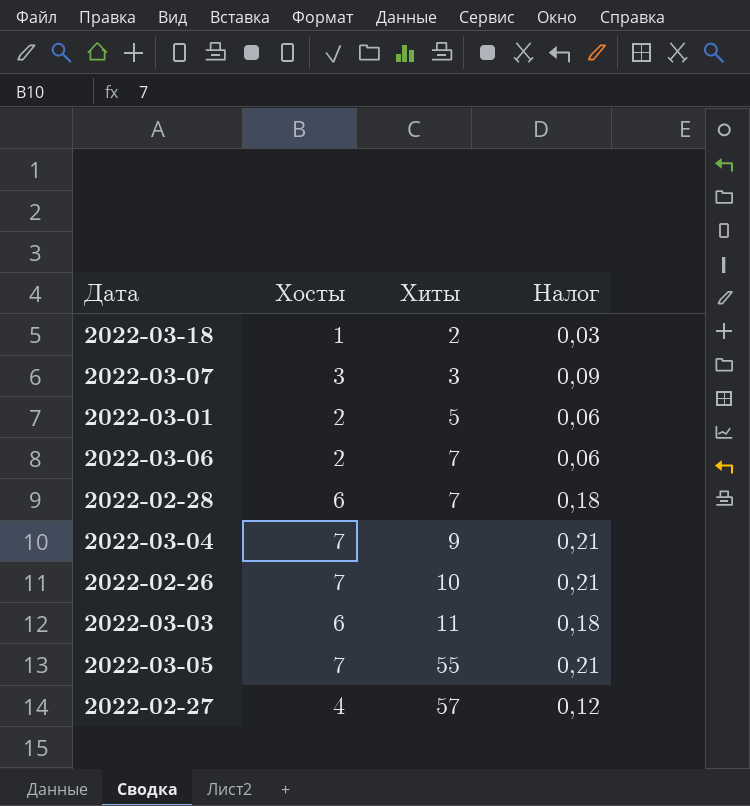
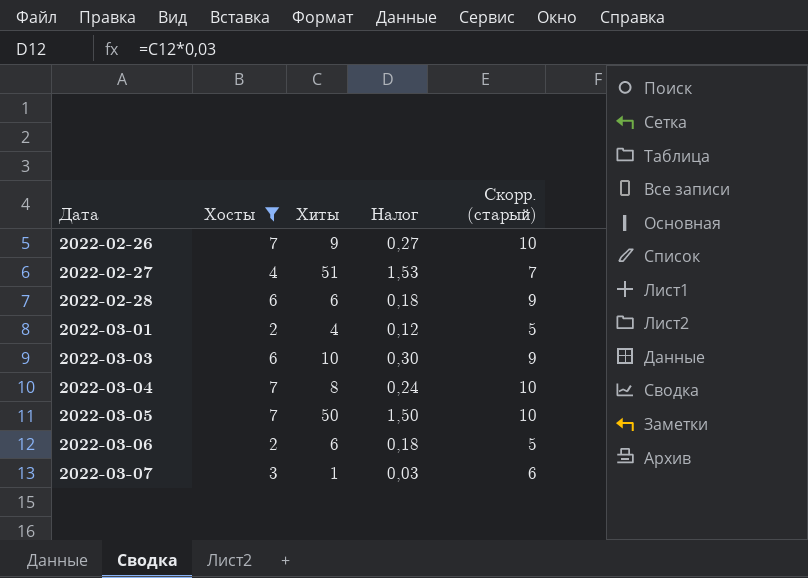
filter: none -> Хосты != 1
row order: Хиты ascending -> Дата ascending
column Налог | formula: [Хосты] * 0,03 -> [Хиты] * 0,03
column Скорр. (старый) | formula: none -> [Хосты] + 3
2022-02-26 | Хиты: 10 -> 9
2022-02-27 | Хиты: 57 -> 51
2022-02-28 | Хиты: 7 -> 6
2022-03-01 | Хиты: 5 -> 4
2022-03-03 | Хиты: 11 -> 10
2022-03-04 | Хиты: 9 -> 8
2022-03-05 | Хиты: 55 -> 50
2022-03-06 | Хиты: 7 -> 6
2022-03-07 | Хиты: 3 -> 1

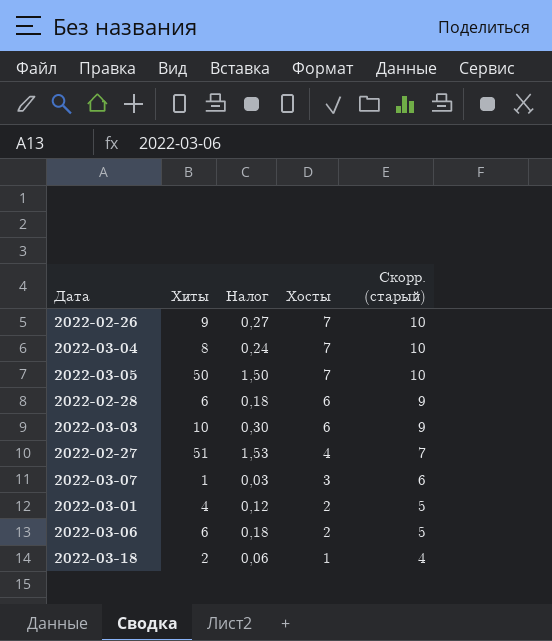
filter: Хосты != 1 -> none
row order: Дата ascending -> Хосты descending
column Хосты | position: 2 -> 4

